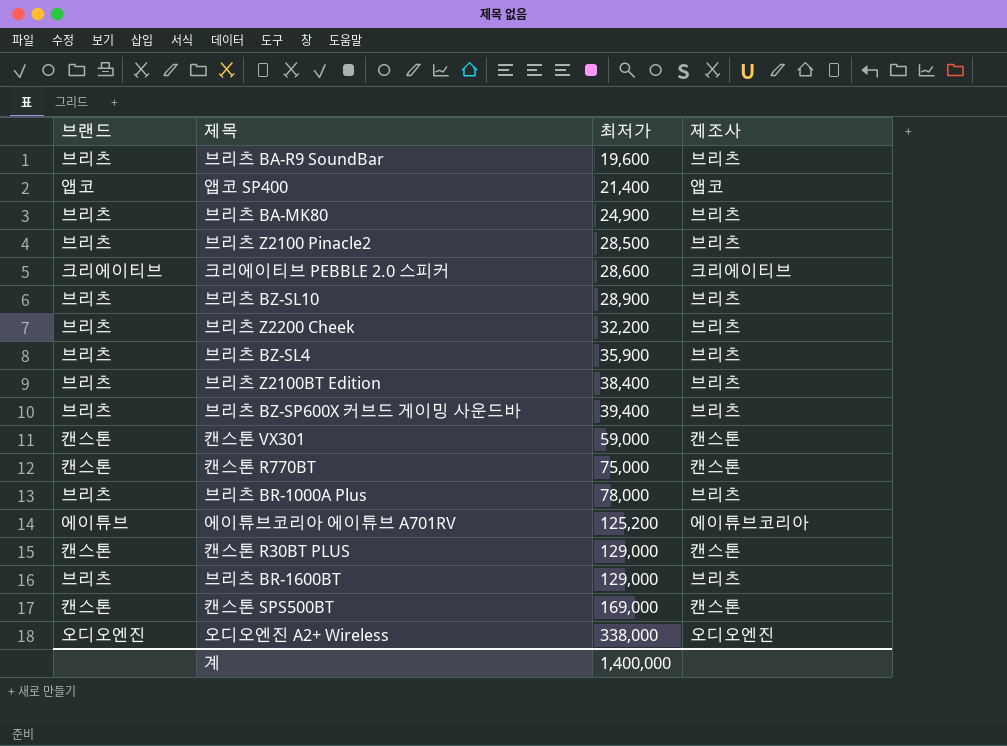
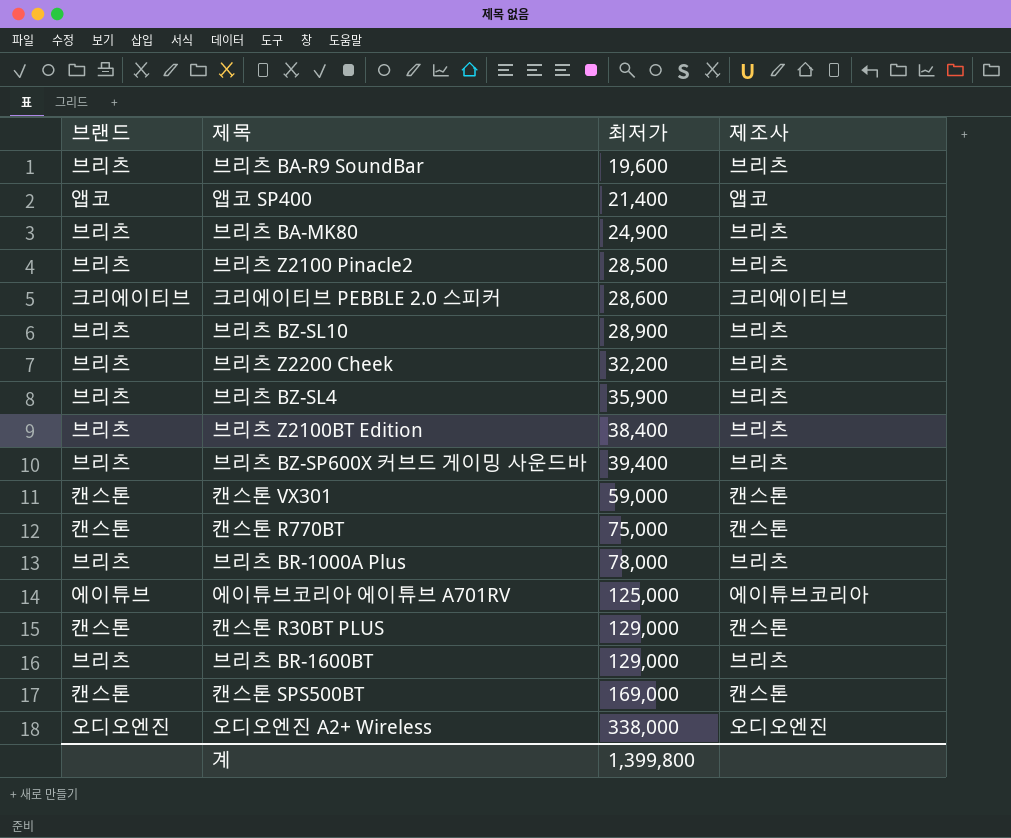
에이튜브코리아 에이튜브 A701RV | 최저가: 125,200 -> 125,000
계 | 최저가: 1,400,000 -> 1,399,800

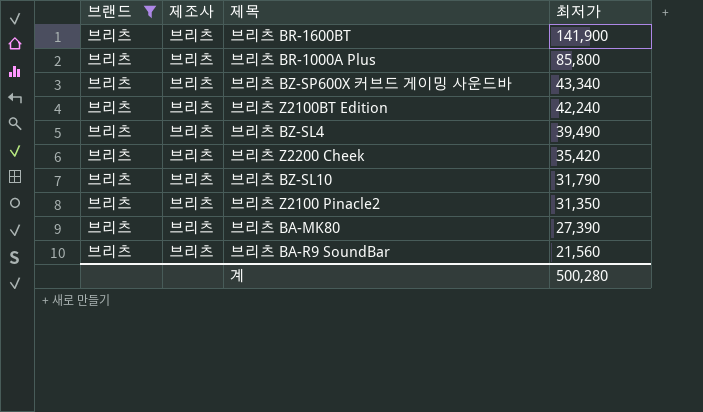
filter: none -> 브랜드 = 브리츠
row order: 최저가 ascending -> 최저가 descending
column 제조사 | position: 4 -> 2
브리츠 BR-1600BT | 최저가: 129,000 -> 141,900
브리츠 BR-1000A Plus | 최저가: 78,000 -> 85,800
브리츠 BZ-SP600X 커브드 게이밍 사운드바 | 최저가: 39,400 -> 43,340
브리츠 Z2100BT Edition | 최저가: 38,400 -> 42,240
브리츠 BZ-SL4 | 최저가: 35,900 -> 39,490
브리츠 Z2200 Cheek | 최저가: 32,200 -> 35,420
브리츠 BZ-SL10 | 최저가: 28,900 -> 31,790
브리츠 Z2100 Pinacle2 | 최저가: 28,500 -> 31,350
브리츠 BA-MK80 | 최저가: 24,900 -> 27,390
브리츠 BA-R9 SoundBar | 최저가: 19,600 -> 21,560
계 | 최저가: 1,399,800 -> 500,280

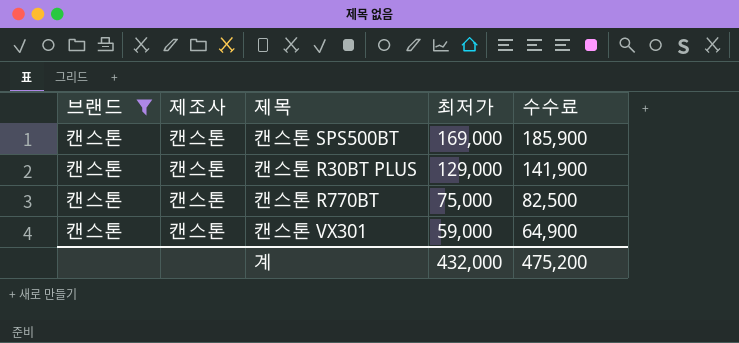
filter: 브랜드 = 브리츠 -> 브랜드 = 캔스톤
column 수수료 | formula: none -> [최저가] * 1.1
계 | 최저가: 500,280 -> 432,000

